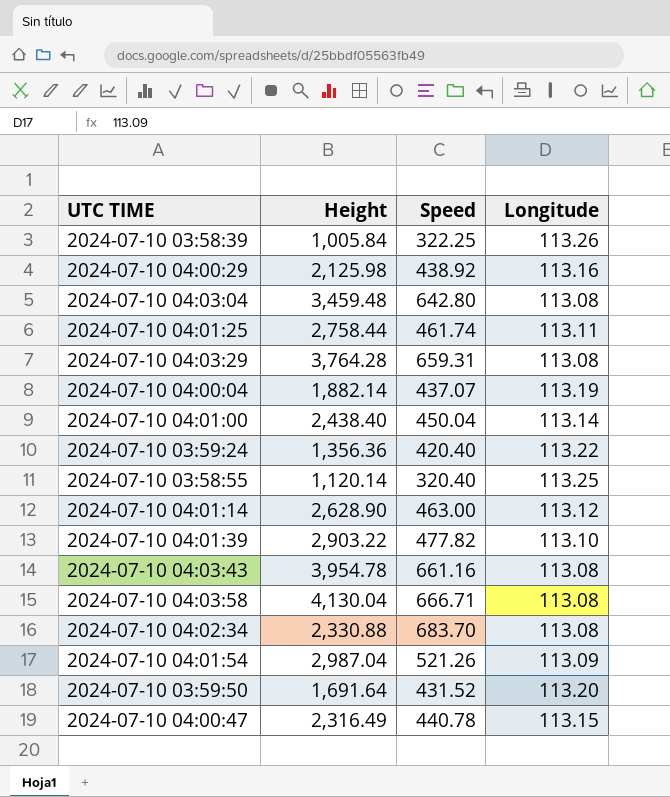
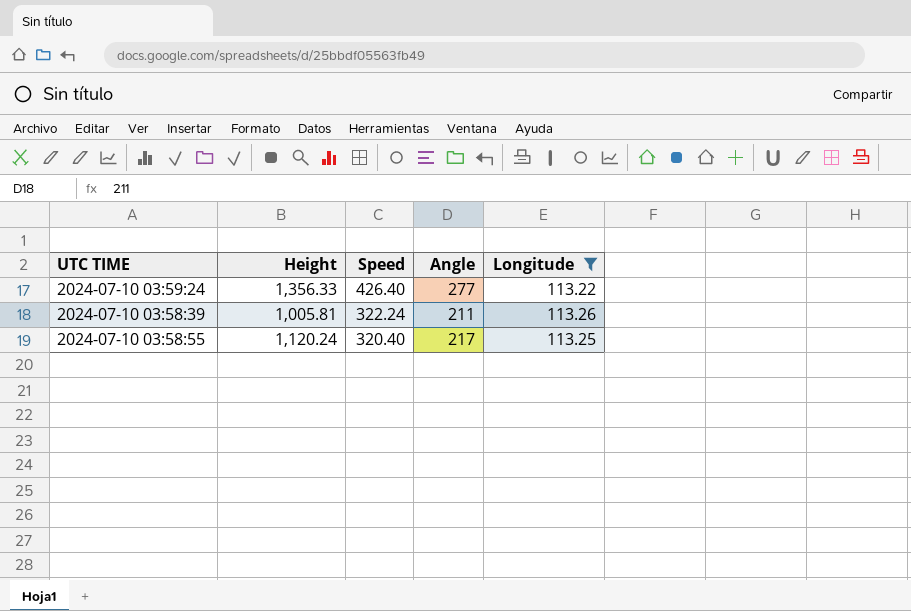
filter: none -> Longitude >= 113.22
row order: none -> Speed descending
column Angle | position: none -> 4
2024-07-10 03:59:24 | Height: 1,356.36 -> 1,356.33
2024-07-10 03:59:24 | Speed: 420.40 -> 426.40
2024-07-10 03:58:39 | Height: 1,005.84 -> 1,005.81
2024-07-10 03:58:39 | Speed: 322.25 -> 322.24
2024-07-10 03:58:55 | Height: 1,120.14 -> 1,120.24

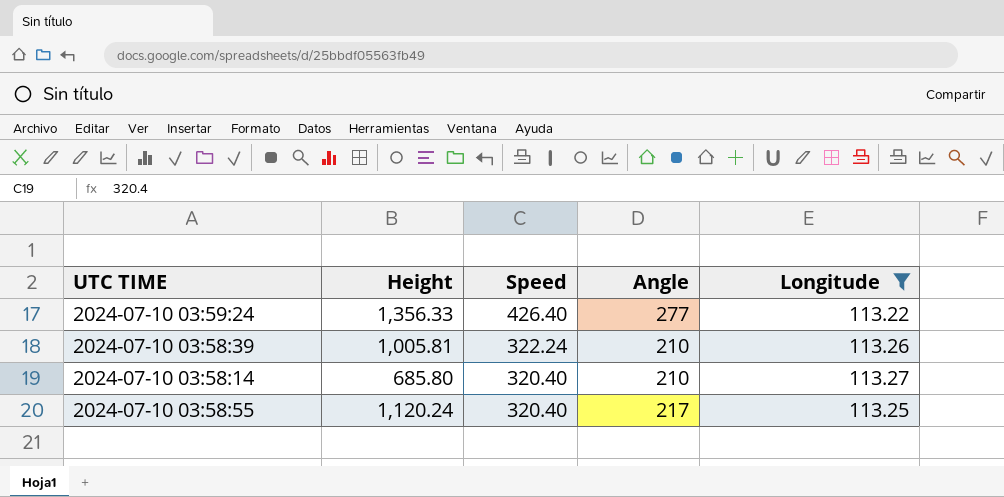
2024-07-10 03:58:39 | Angle: 211 -> 210
row 2024-07-10 03:58:14: none -> 685.80 | 320.40 | 210 | 113.27

